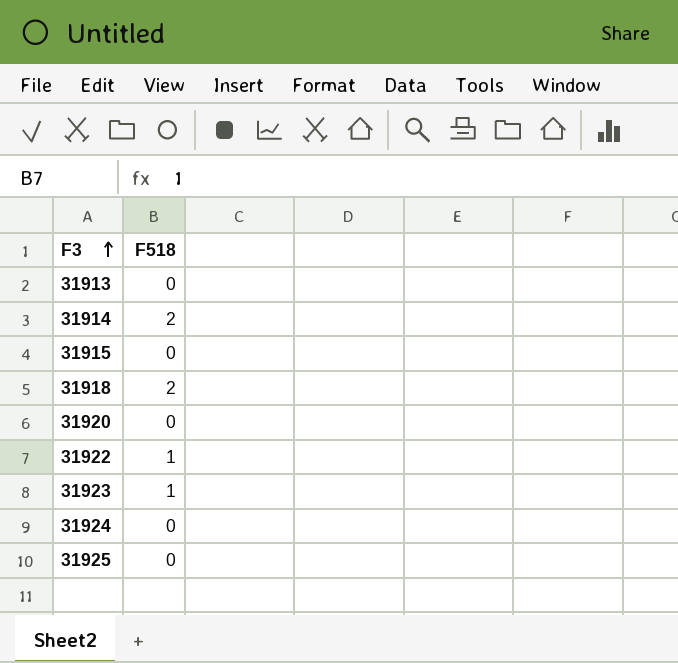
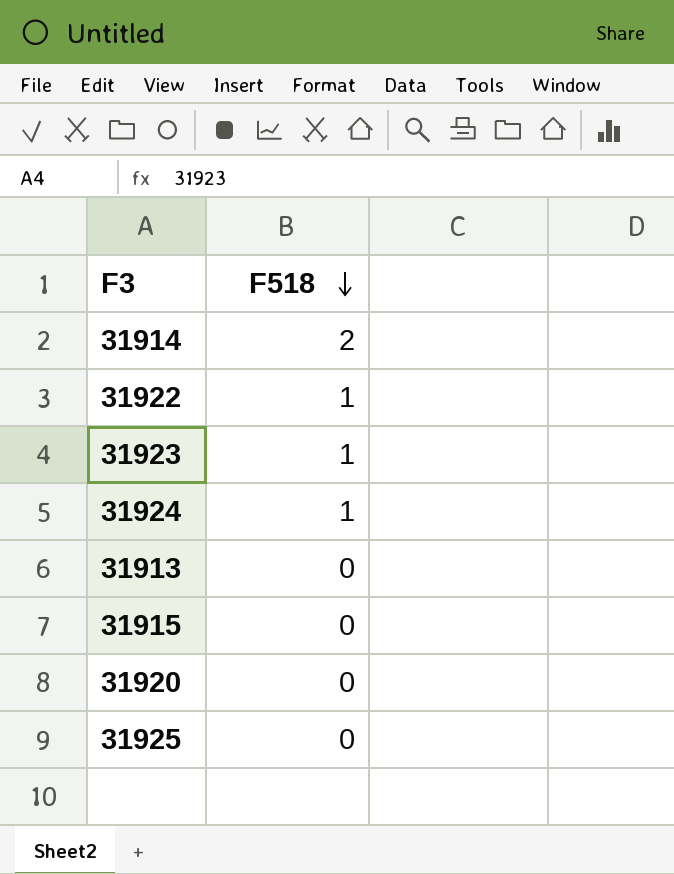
row order: F3 ascending -> F518 descending
row 31918: 2 -> none
31924 | F518: 0 -> 1

